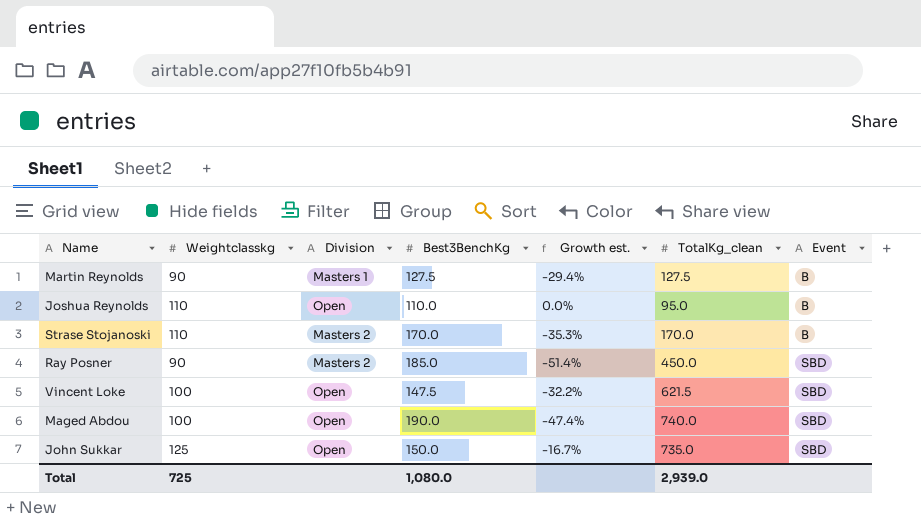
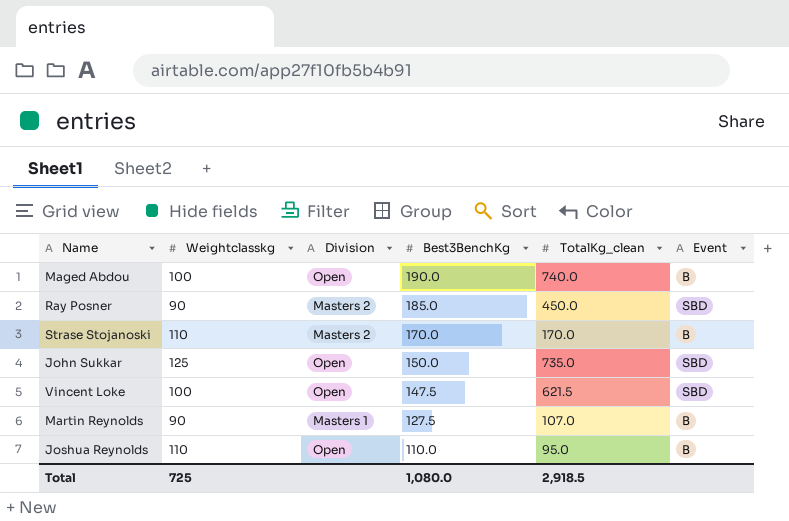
row order: Event ascending -> Best3BenchKg descending
column Growth est. | formula: ([Weightclasskg] - [Best3BenchKg]) / [Best3BenchKg] -> none
Maged Abdou | Event: SBD -> B
Martin Reynolds | TotalKg_clean: 127.5 -> 107.0
Total | TotalKg_clean: 2,939.0 -> 2,918.5

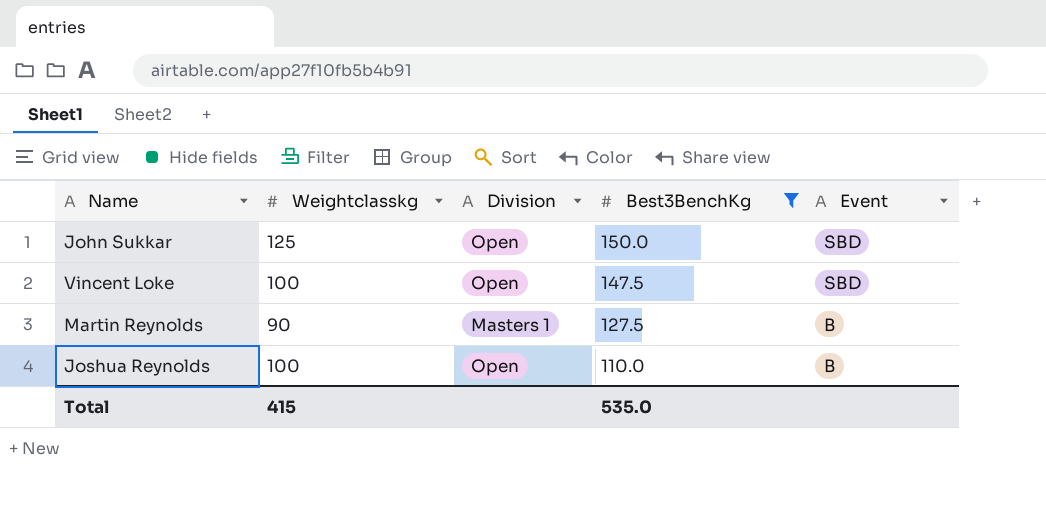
filter: none -> Best3BenchKg <= 150.0
column TotalKg_clean | position: 5 -> none
Joshua Reynolds | Weightclasskg: 110 -> 100
Total | Weightclasskg: 725 -> 415
Total | Best3BenchKg: 1,080.0 -> 535.0

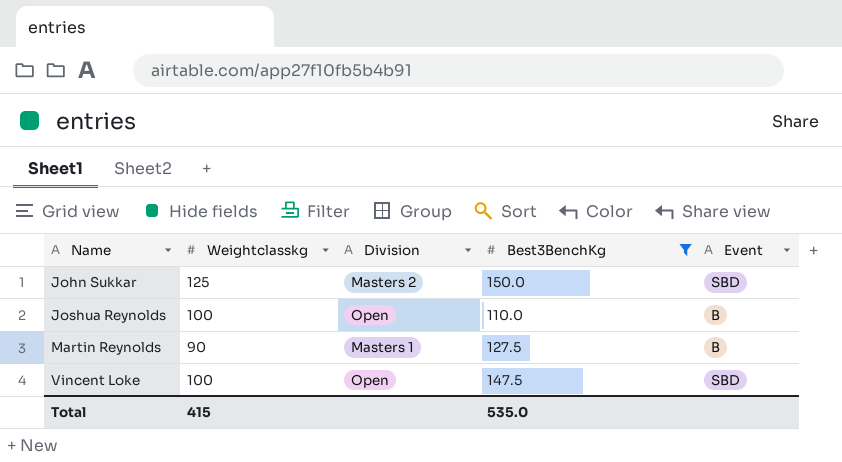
row order: Best3BenchKg descending -> Name ascending
John Sukkar | Division: Open -> Masters 2

